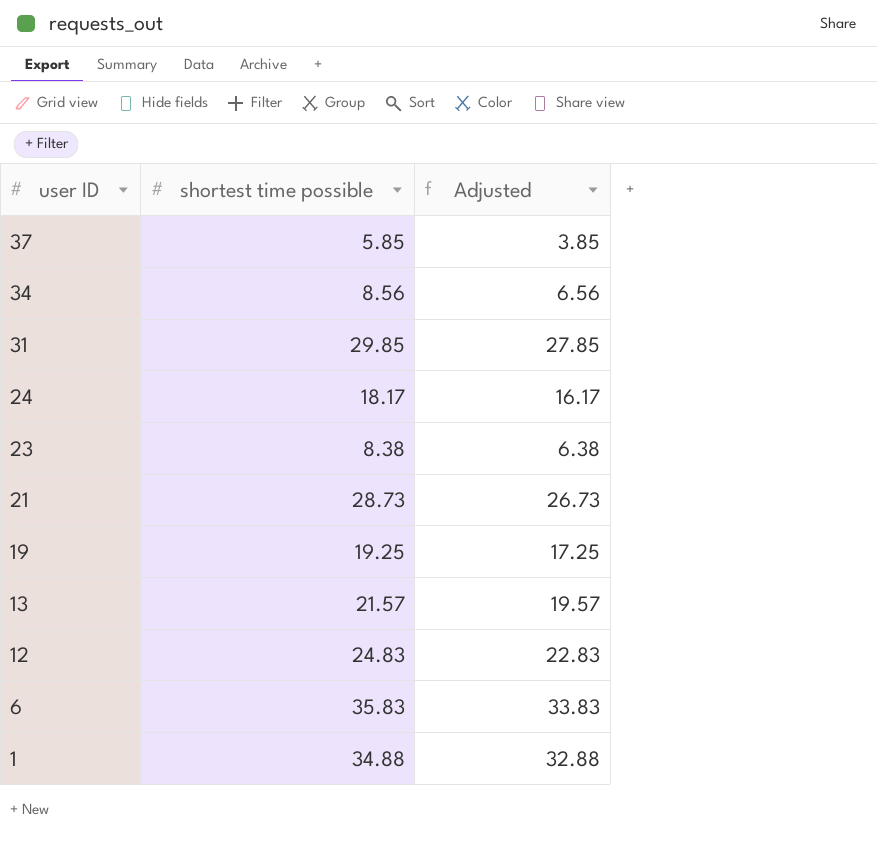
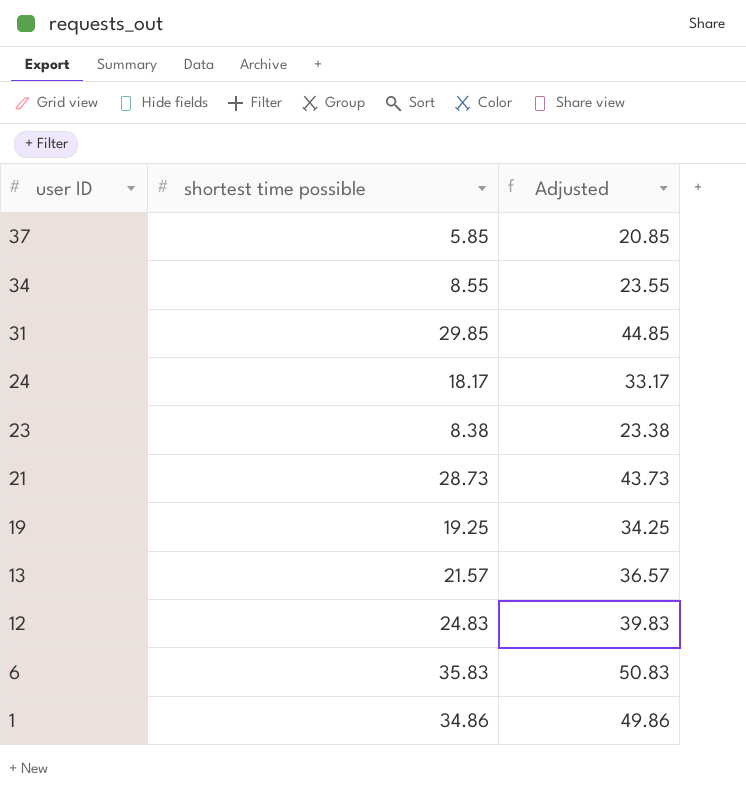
column Adjusted | formula: [shortest time possible] - 2 -> [shortest time possible] + 15
34 | shortest time possible: 8.56 -> 8.55
1 | shortest time possible: 34.88 -> 34.86

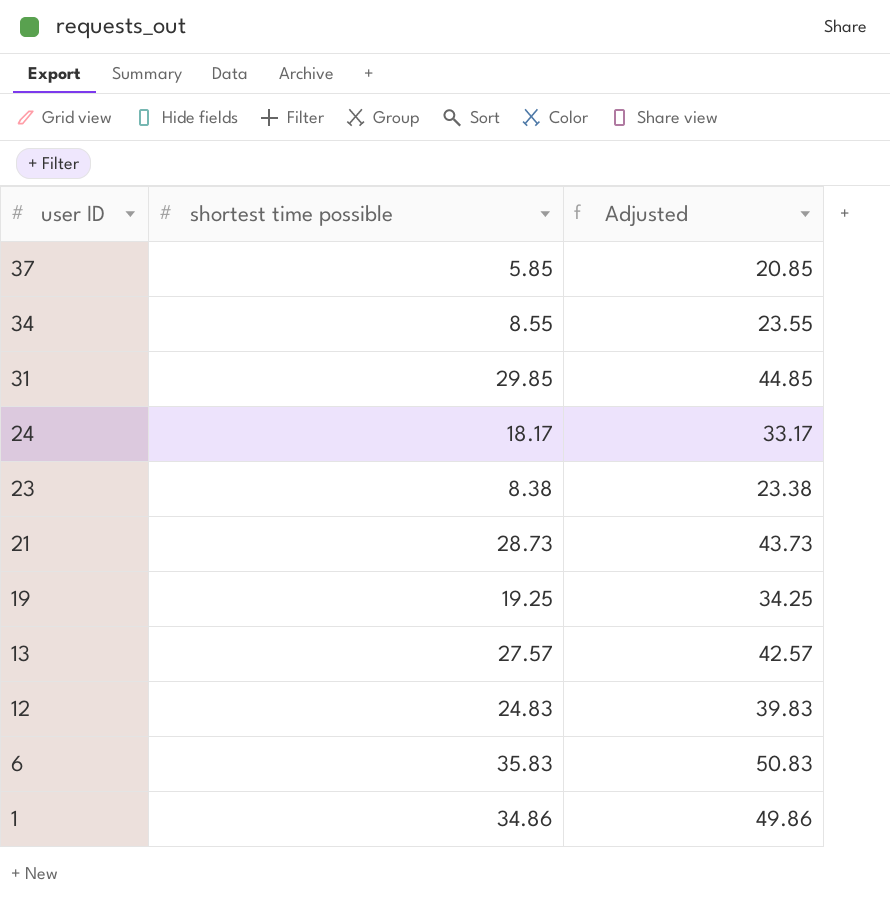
13 | shortest time possible: 21.57 -> 27.57
13 | Adjusted: 36.57 -> 42.57

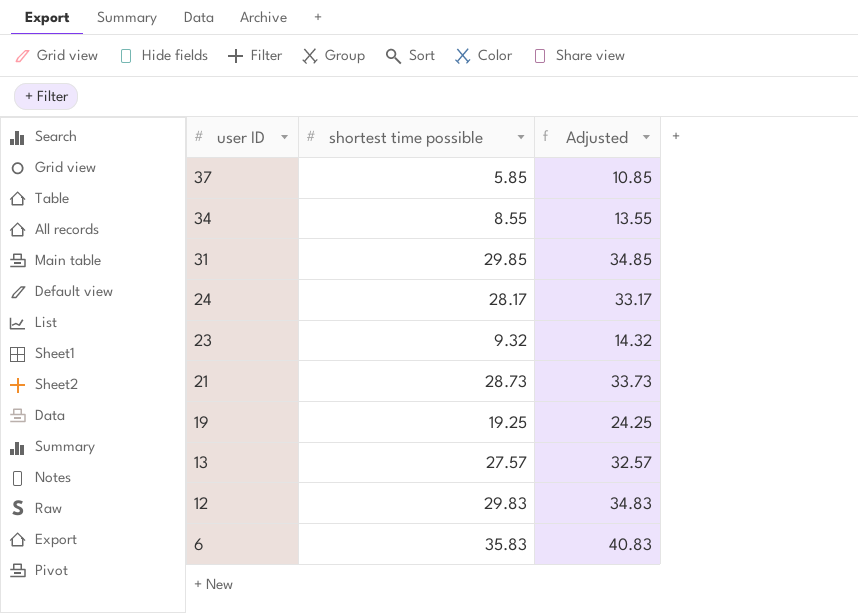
column Adjusted | formula: [shortest time possible] + 15 -> [shortest time possible] + 5
row 1: 34.86 | 49.86 -> none
24 | shortest time possible: 18.17 -> 28.17
23 | shortest time possible: 8.38 -> 9.32
12 | shortest time possible: 24.83 -> 29.83

